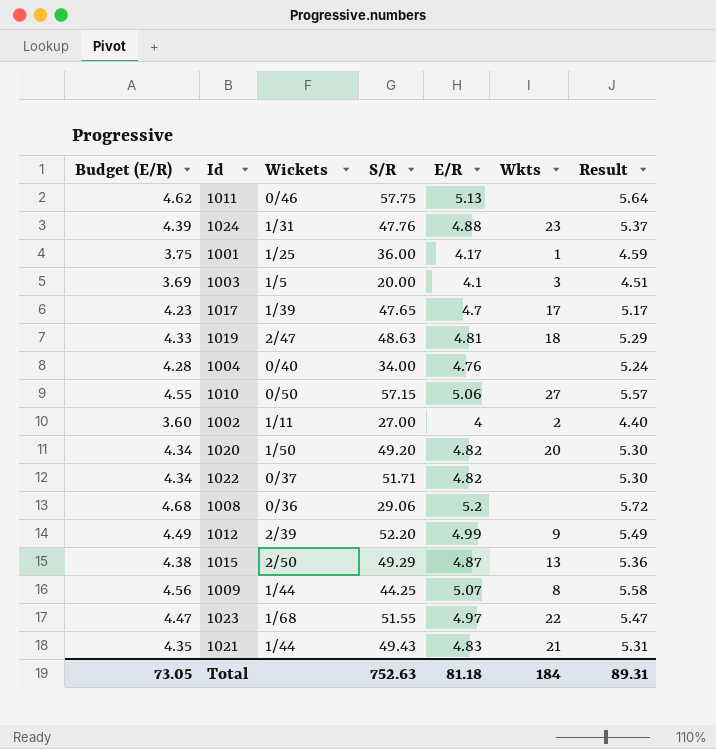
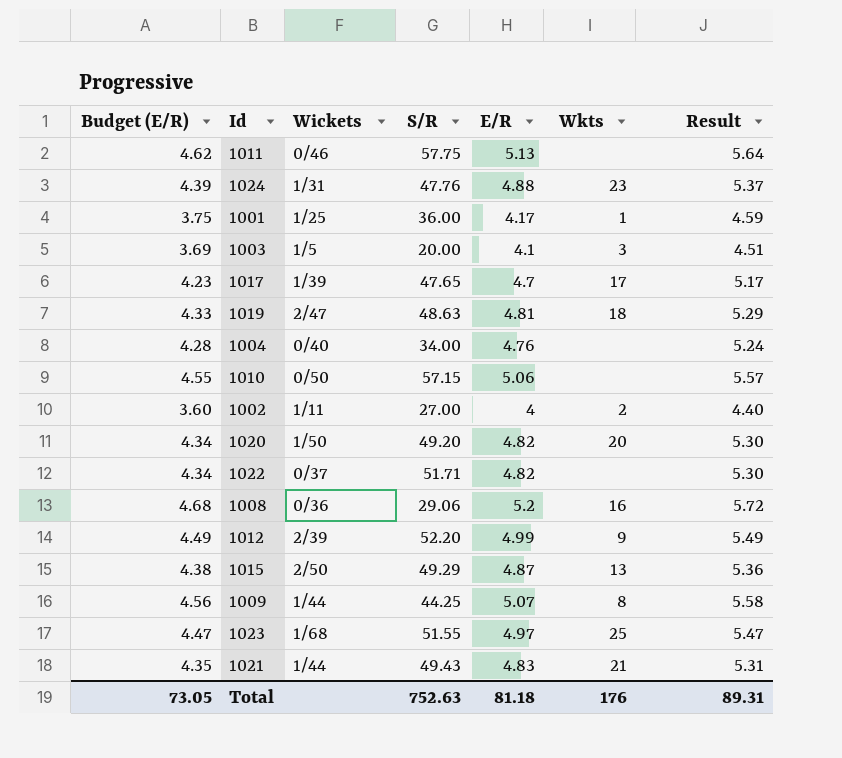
1010 | Wkts: 27 -> none
1008 | Wkts: none -> 16
1023 | Wkts: 22 -> 25
Total | Wkts: 184 -> 176

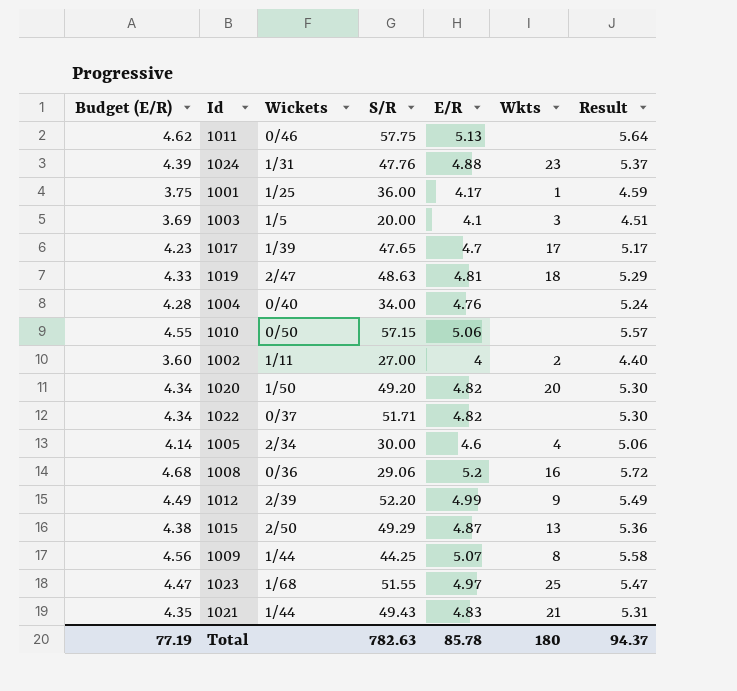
row 1005: none -> 4.14 | 2/34 | 30.00 | 4.6 | 4 | 5.06
Total | Budget (E/R): 73.05 -> 77.19
Total | S/R: 752.63 -> 782.63
Total | E/R: 81.18 -> 85.78
Total | Wkts: 176 -> 180
Total | Result: 89.31 -> 94.37

